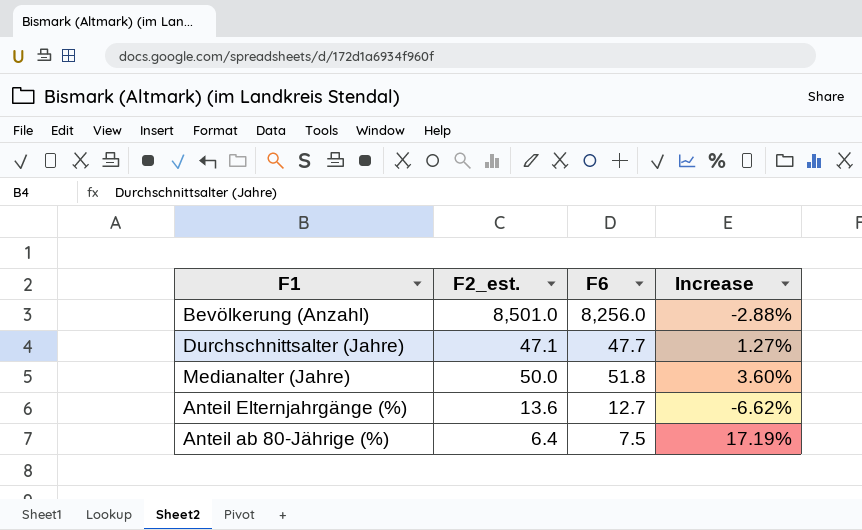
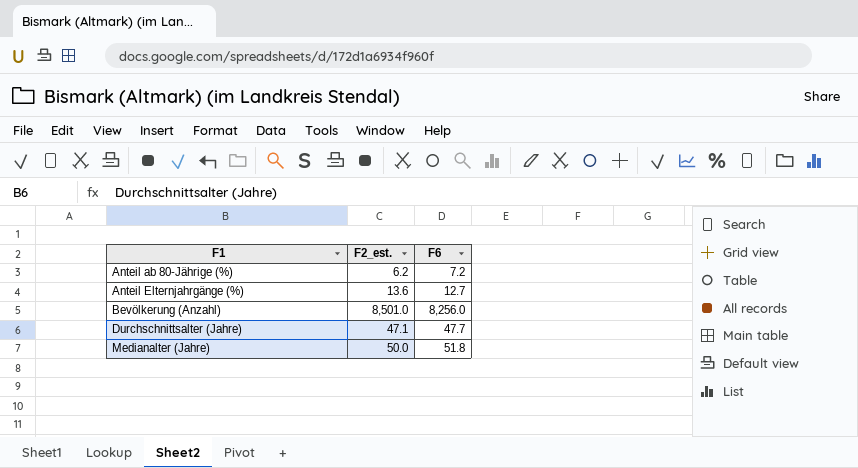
row order: none -> F1 ascending
column Increase | formula: ([F6] - [F2_est.]) / [F2_est.] -> none
Anteil ab 80-Jährige (%) | F2_est.: 6.4 -> 6.2
Anteil ab 80-Jährige (%) | F6: 7.5 -> 7.2

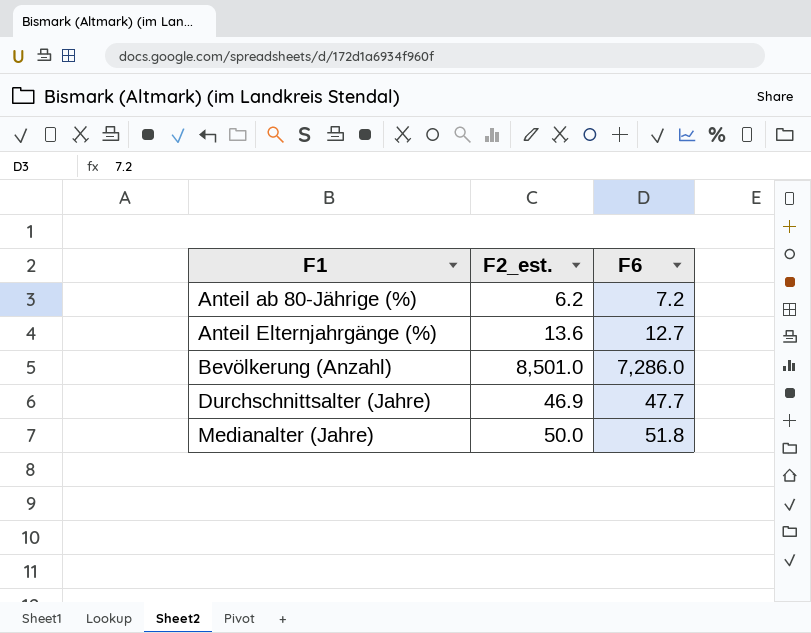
Bevölkerung (Anzahl) | F6: 8,256.0 -> 7,286.0
Durchschnittsalter (Jahre) | F2_est.: 47.1 -> 46.9

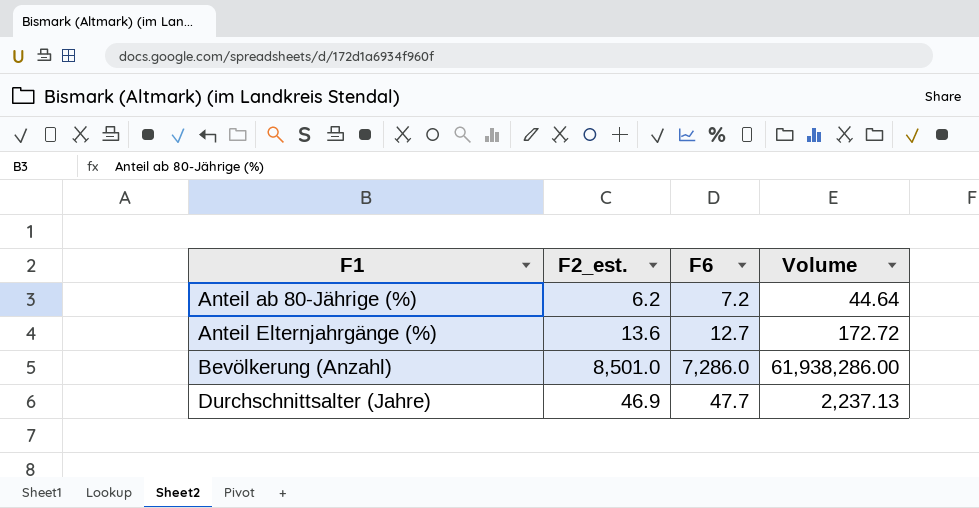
column Volume | formula: none -> [F2_est.] * [F6]
row Medianalter (Jahre): 50.0 | 51.8 -> none

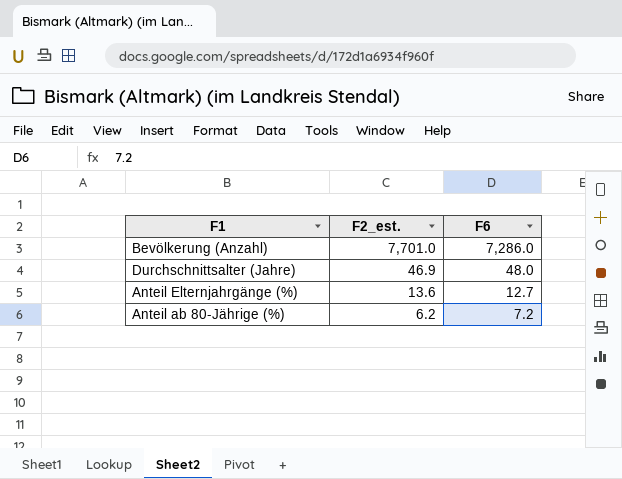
row order: F1 ascending -> F2_est. descending
column Volume | formula: [F2_est.] * [F6] -> none
Bevölkerung (Anzahl) | F2_est.: 8,501.0 -> 7,701.0
Durchschnittsalter (Jahre) | F6: 47.7 -> 48.0

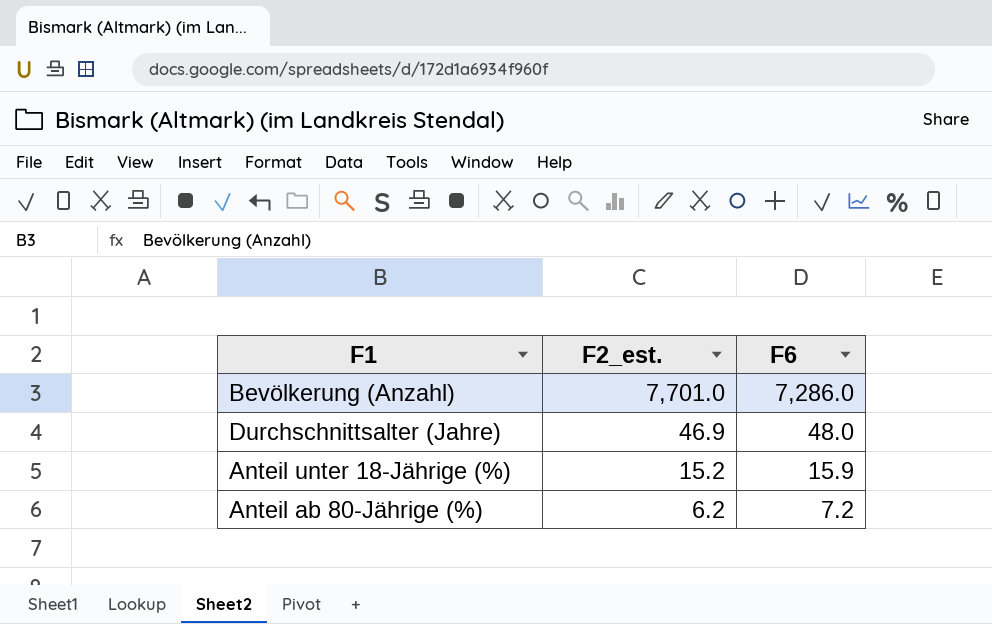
row Anteil Elternjahrgänge (%): 13.6 | 12.7 -> none
row Anteil unter 18-Jährige (%): none -> 15.2 | 15.9

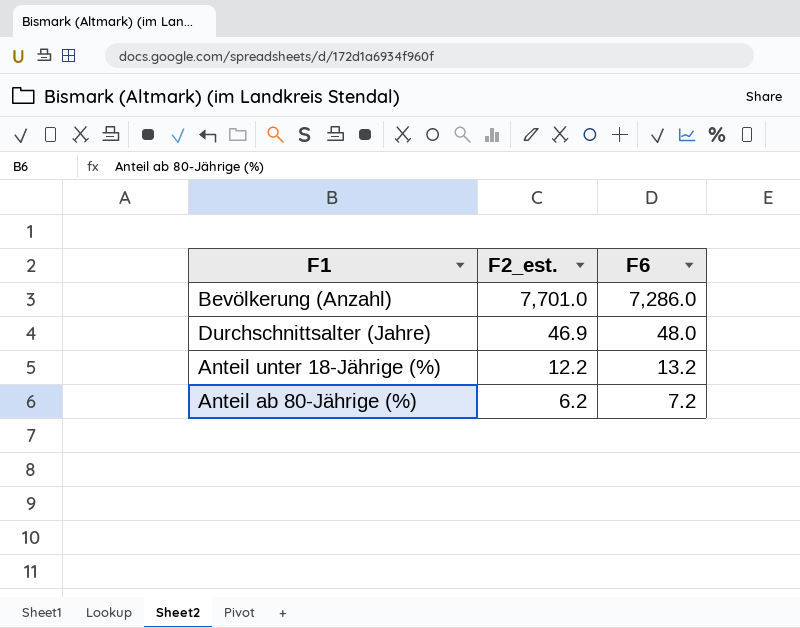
Anteil unter 18-Jährige (%) | F2_est.: 15.2 -> 12.2
Anteil unter 18-Jährige (%) | F6: 15.9 -> 13.2

